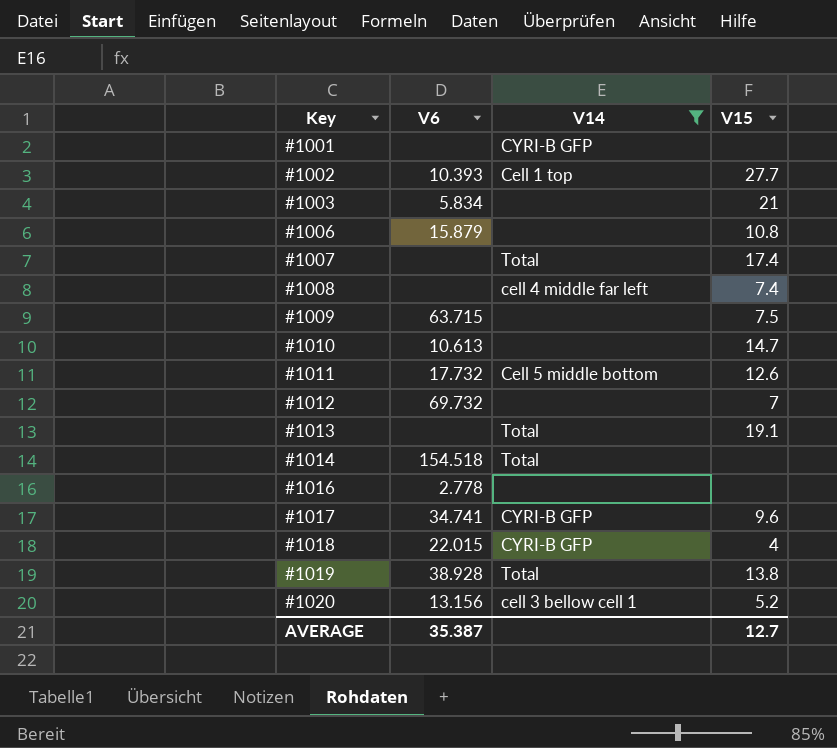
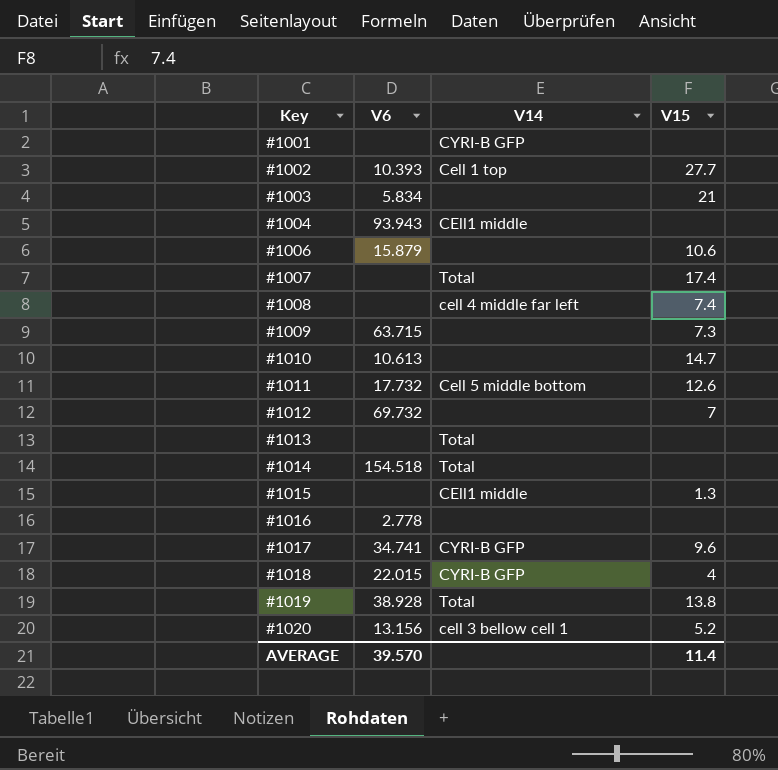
filter: V14 != CEll1 middle -> none
#1006 | V15: 10.8 -> 10.6
#1009 | V15: 7.5 -> 7.3
#1013 | V15: 19.1 -> none
AVERAGE | V6: 35.387 -> 39.570
AVERAGE | V15: 12.7 -> 11.4

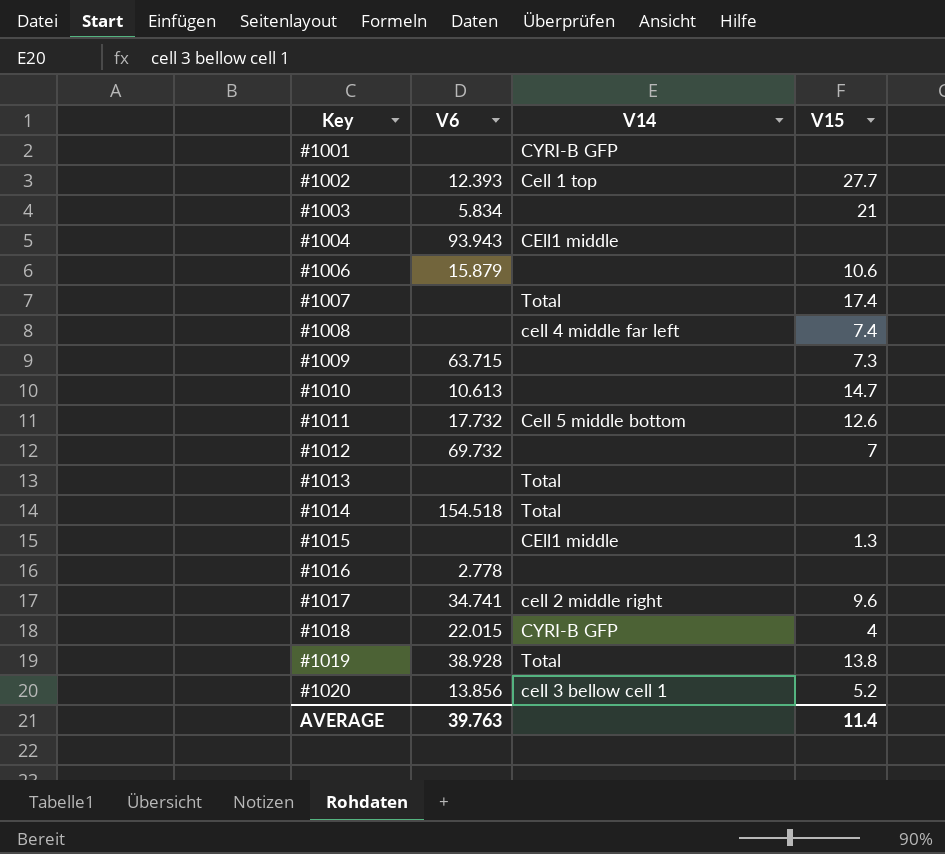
#1002 | V6: 10.393 -> 12.393
#1017 | V14: CYRI-B GFP -> cell 2 middle right
#1020 | V6: 13.156 -> 13.856
AVERAGE | V6: 39.570 -> 39.763

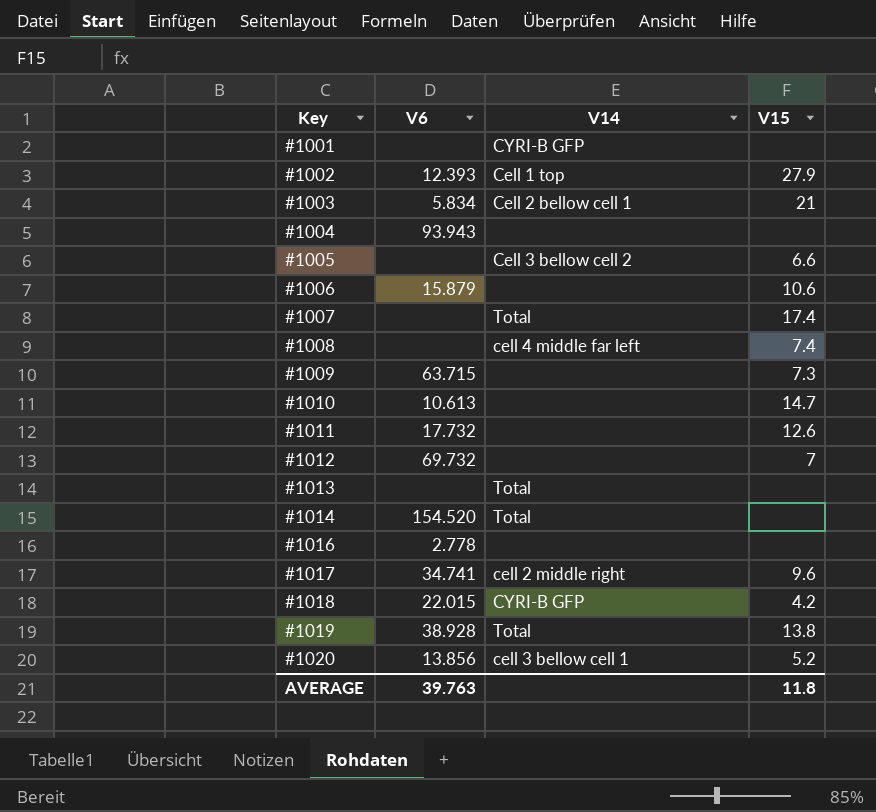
row #1015: none | CEll1 middle | 1.3 -> none
#1002 | V15: 27.7 -> 27.9
#1003 | V14: none -> Cell 2 bellow cell 1
#1004 | V14: CEll1 middle -> none
row #1005: none -> none | Cell 3 bellow cell 2 | 6.6
#1011 | V14: Cell 5 middle bottom -> none
#1014 | V6: 154.518 -> 154.520
#1018 | V15: 4 -> 4.2
AVERAGE | V15: 11.4 -> 11.8

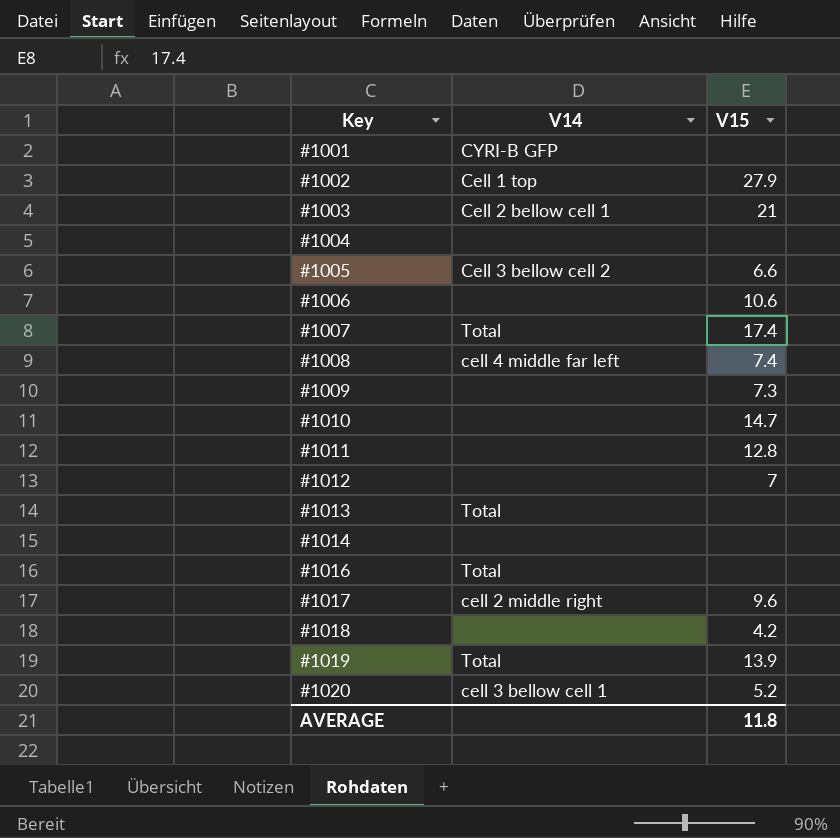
column V6 | position: 2 -> none
#1011 | V15: 12.6 -> 12.8
#1014 | V14: Total -> none
#1016 | V14: none -> Total
#1018 | V14: CYRI-B GFP -> none
#1019 | V15: 13.8 -> 13.9

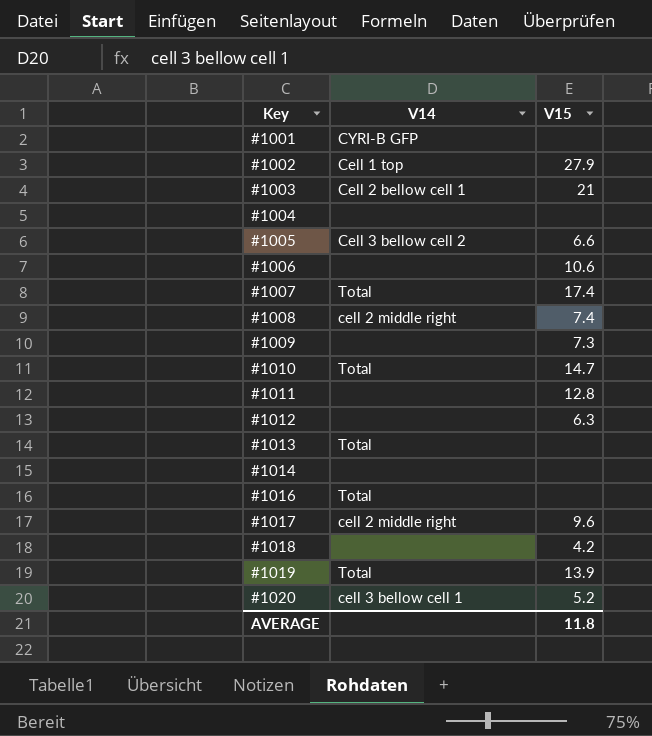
#1008 | V14: cell 4 middle far left -> cell 2 middle right
#1010 | V14: none -> Total
#1012 | V15: 7 -> 6.3

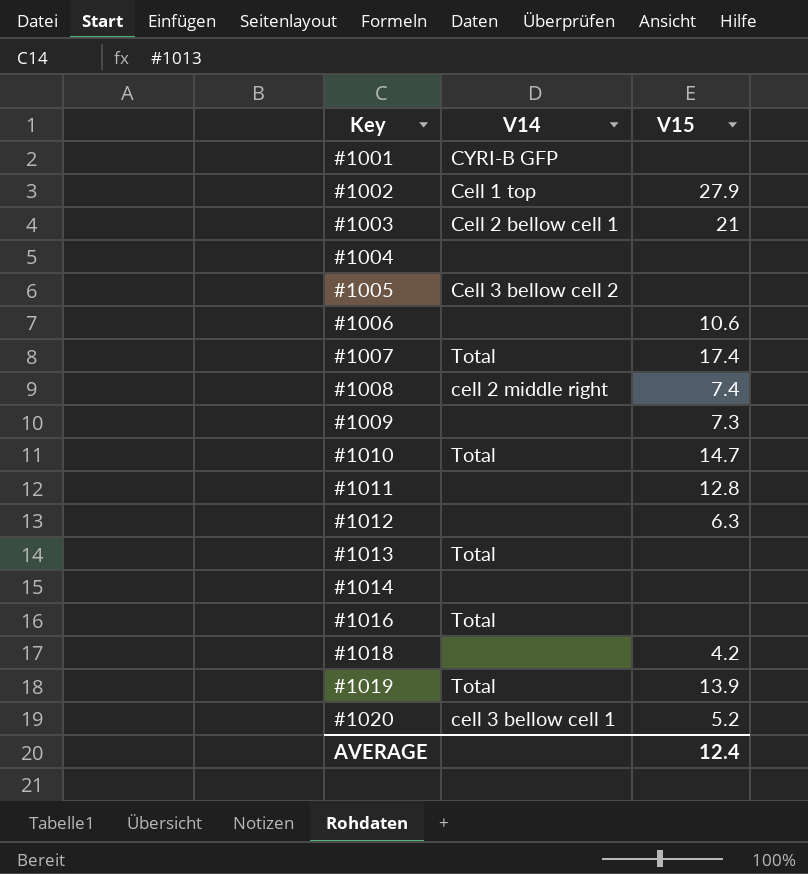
row #1017: cell 2 middle right | 9.6 -> none
#1005 | V15: 6.6 -> none
AVERAGE | V15: 11.8 -> 12.4

